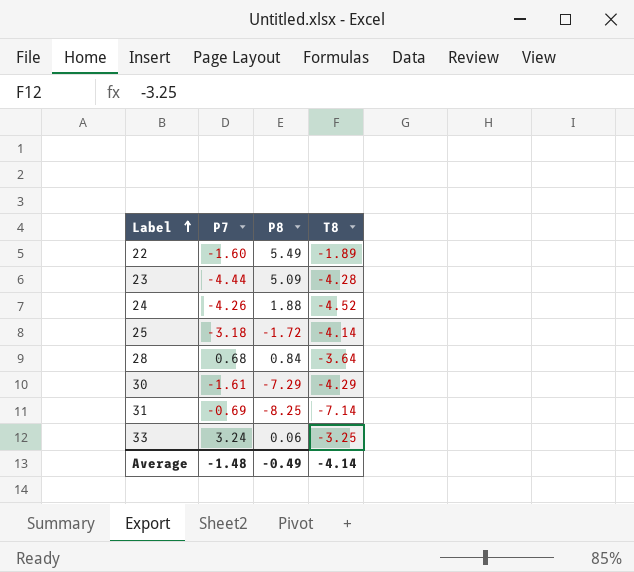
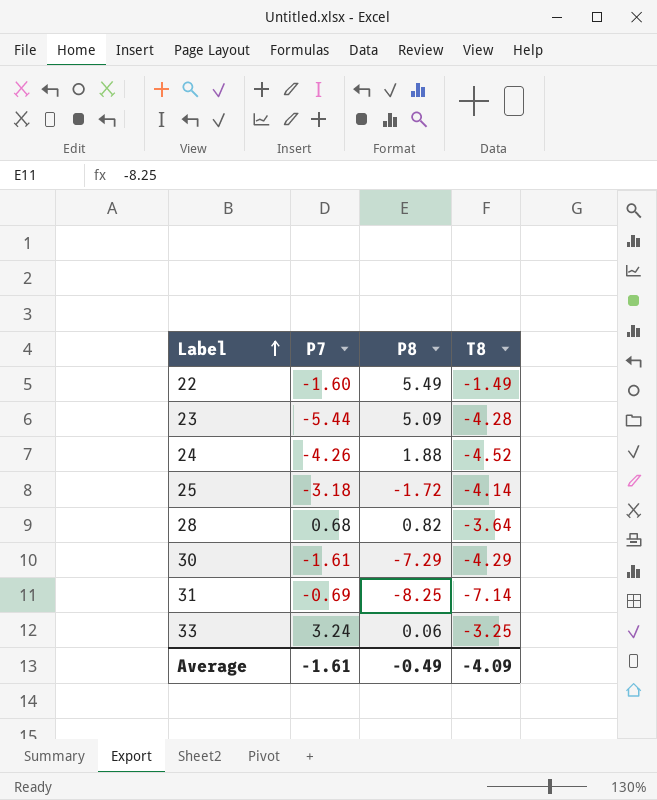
22 | T8: -1.89 -> -1.49
23 | P7: -4.44 -> -5.44
28 | P8: 0.84 -> 0.82
Average | P7: -1.48 -> -1.61
Average | T8: -4.14 -> -4.09

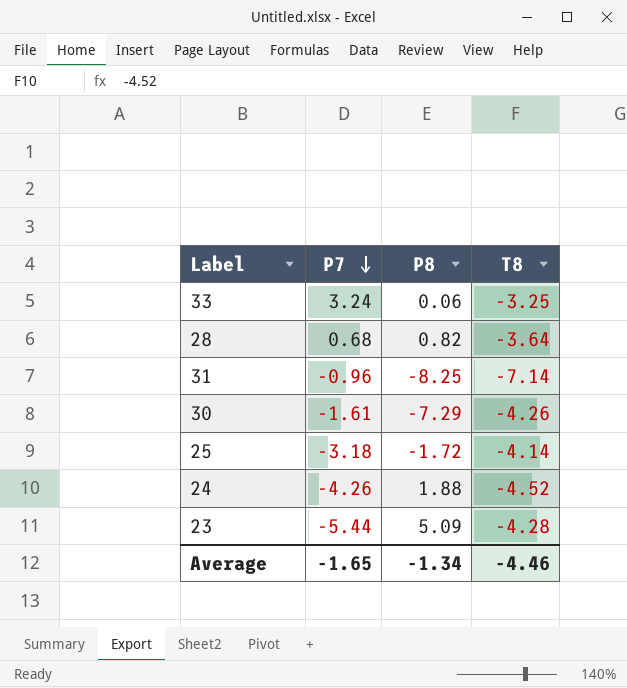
row order: Label ascending -> P7 descending
row 22: -1.60 | 5.49 | -1.49 -> none
31 | P7: -0.69 -> -0.96
30 | T8: -4.29 -> -4.26
Average | P7: -1.61 -> -1.65
Average | P8: -0.49 -> -1.34
Average | T8: -4.09 -> -4.46

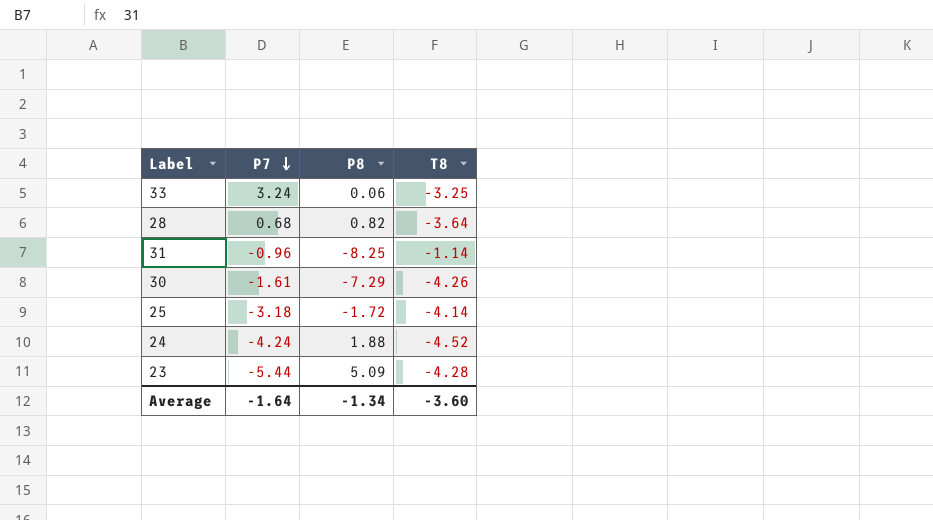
31 | T8: -7.14 -> -1.14
24 | P7: -4.26 -> -4.24
Average | P7: -1.65 -> -1.64
Average | T8: -4.46 -> -3.60

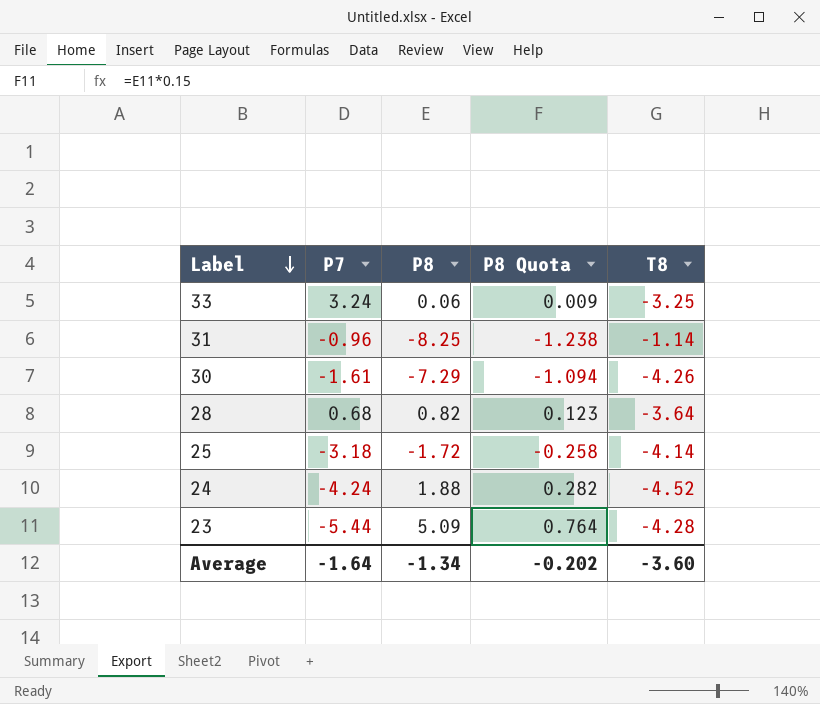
row order: P7 descending -> Label descending
column P8 Quota | formula: none -> [P8] * 0.15

